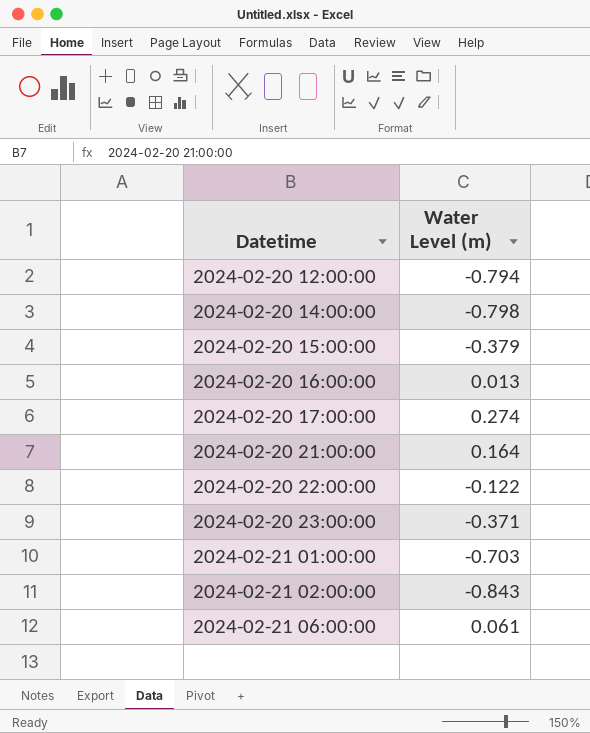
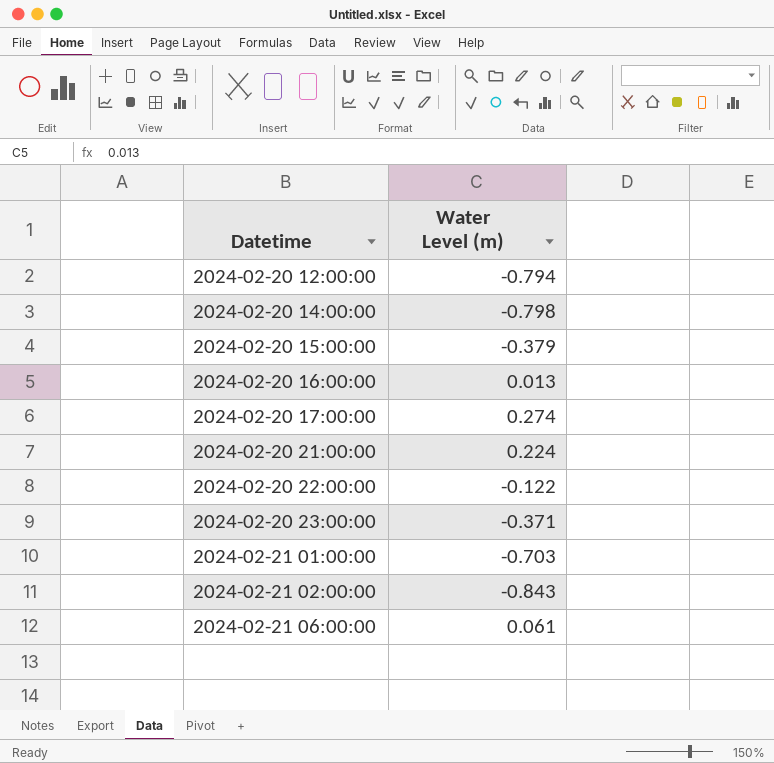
2024-02-20 21:00:00 | Water Level (m): 0.164 -> 0.224

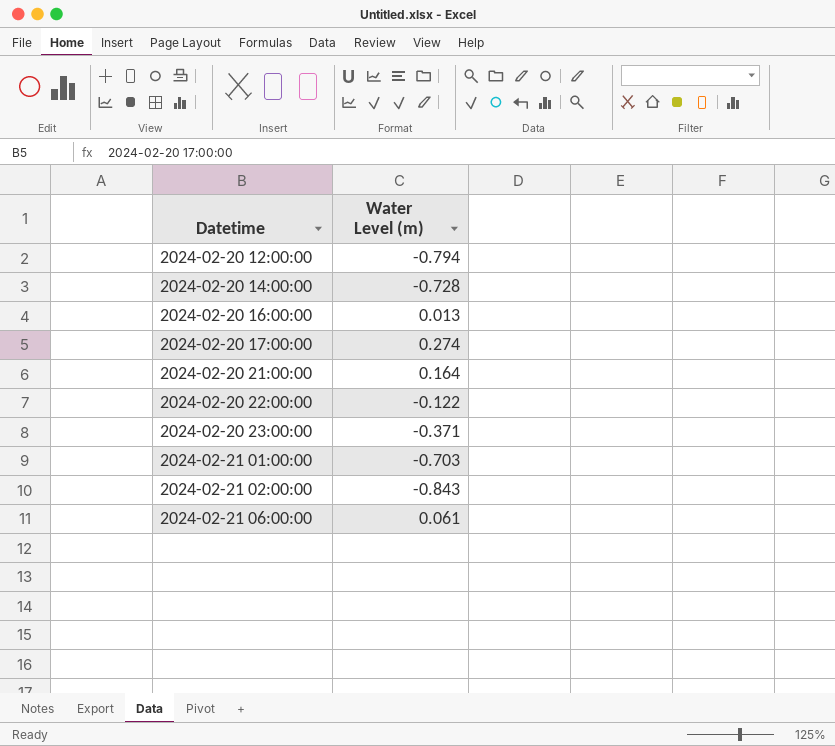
row 2024-02-20 15:00:00: -0.379 -> none
2024-02-20 14:00:00 | Water Level (m): -0.798 -> -0.728
2024-02-20 21:00:00 | Water Level (m): 0.224 -> 0.164

